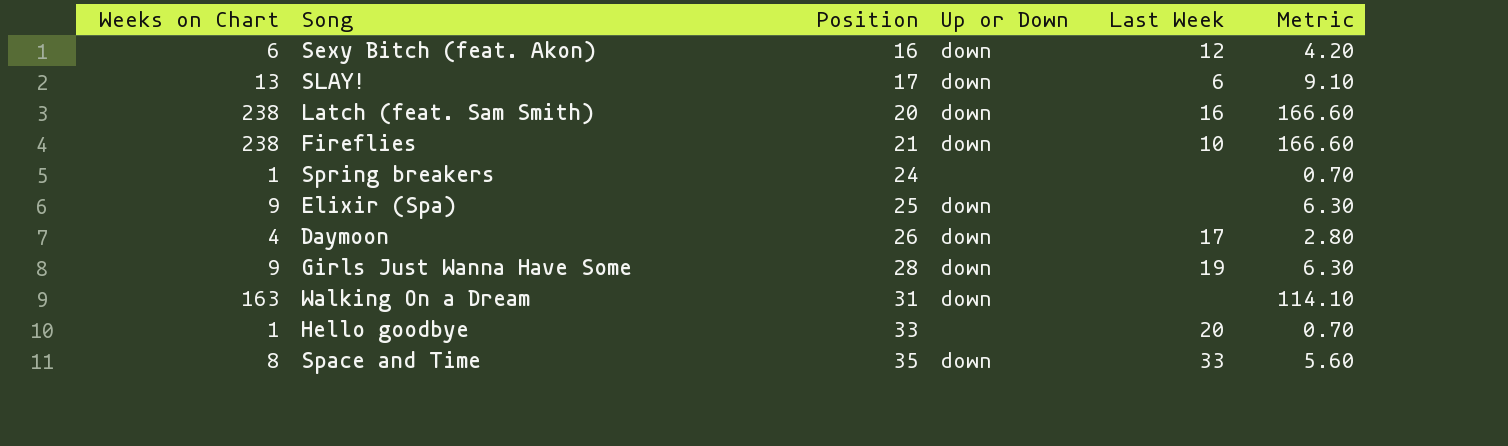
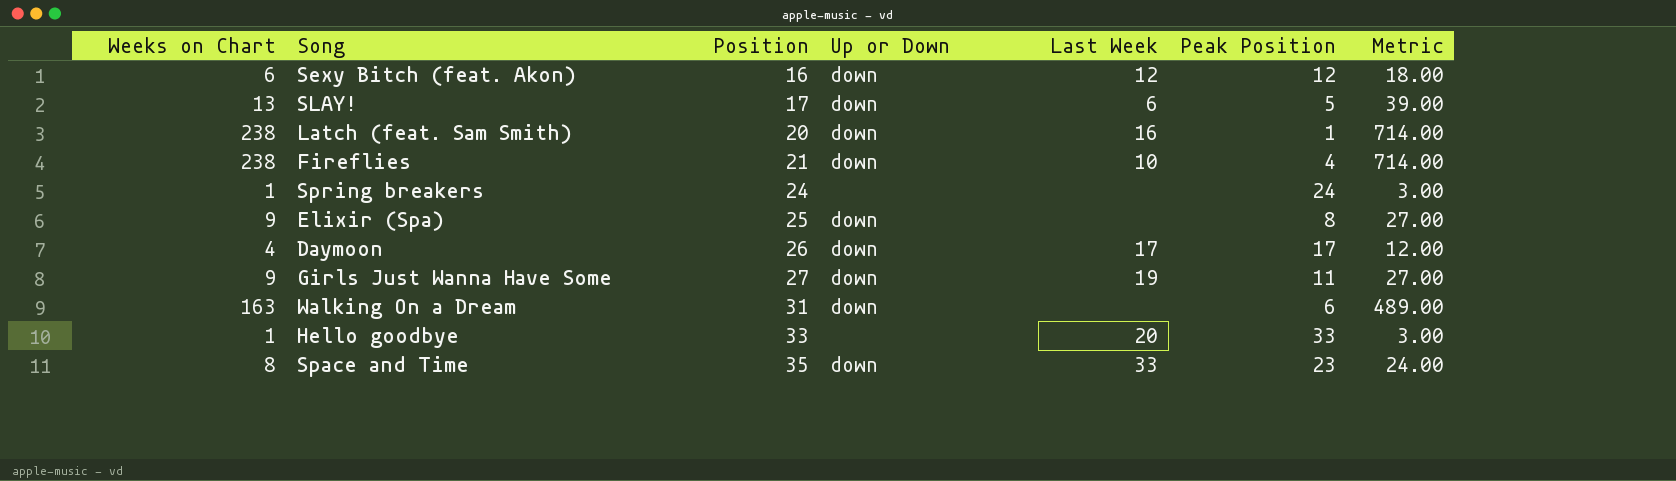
column Peak Position | position: none -> 6
column Metric | formula: [Weeks on Chart] * 0.7 -> [Weeks on Chart] * 3
Girls Just Wanna Have Some | Position: 28 -> 27

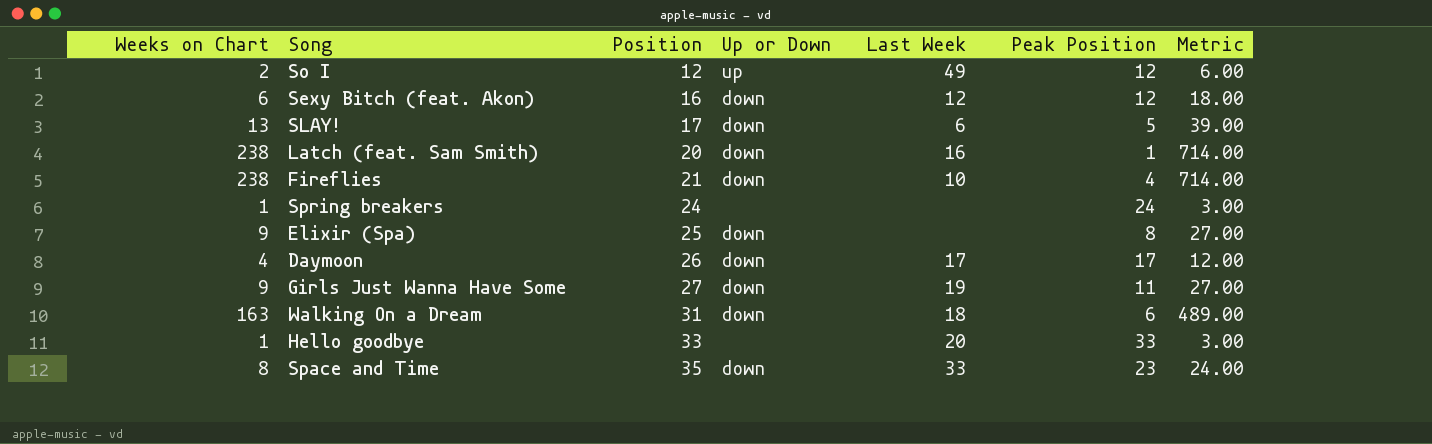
row So I: none -> 2 | 12 | up | 49 | 12 | 6.00
Walking On a Dream | Last Week: none -> 18

